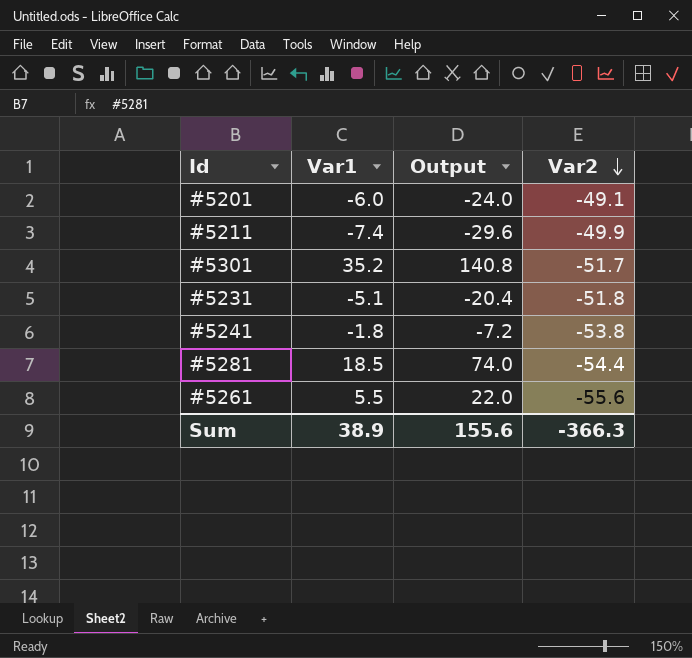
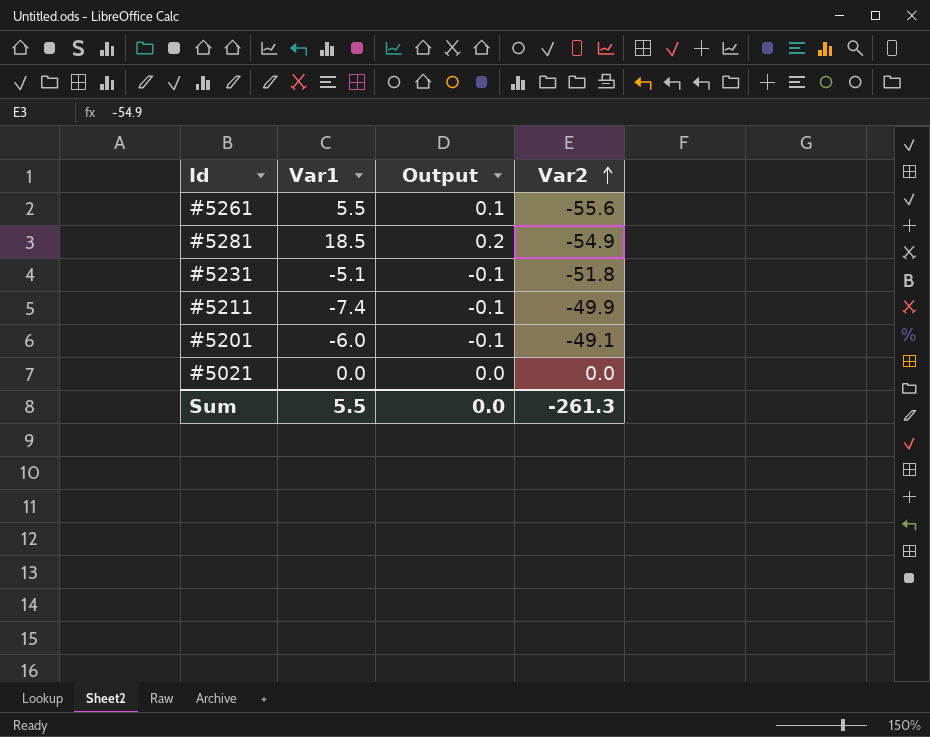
row order: Var2 descending -> Var2 ascending
column Output | formula: [Var1] * 4 -> [Var1] * 0.01
row #5301: 35.2 | 140.8 | -51.7 -> none
row #5241: -1.8 | -7.2 | -53.8 -> none
#5281 | Var2: -54.4 -> -54.9
row #5021: none -> 0.0 | 0.0 | 0.0
Sum | Var1: 38.9 -> 5.5
Sum | Output: 155.6 -> 0.0
Sum | Var2: -366.3 -> -261.3

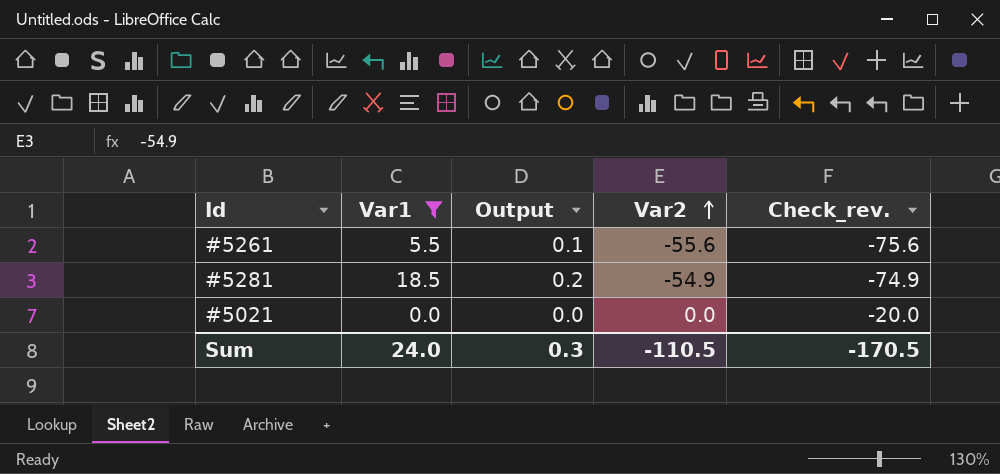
filter: none -> Var1 >= 0.0
column Check_rev. | formula: none -> [Var2] - 20
Sum | Var1: 5.5 -> 24.0
Sum | Output: 0.0 -> 0.3
Sum | Var2: -261.3 -> -110.5

